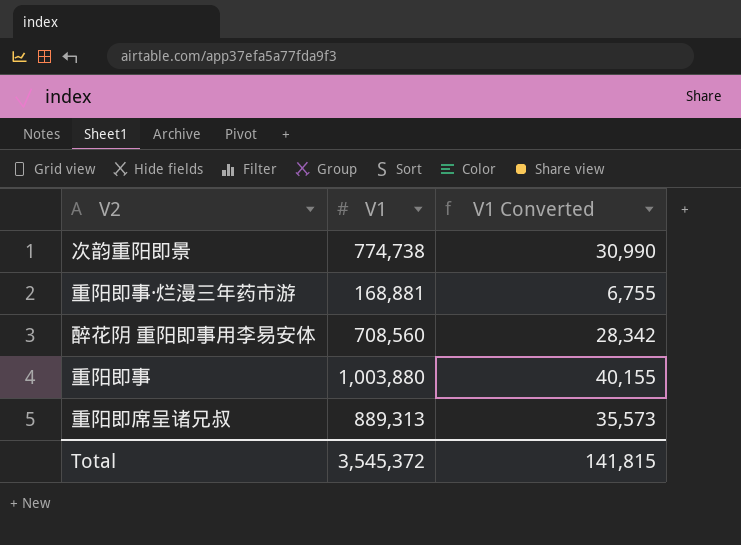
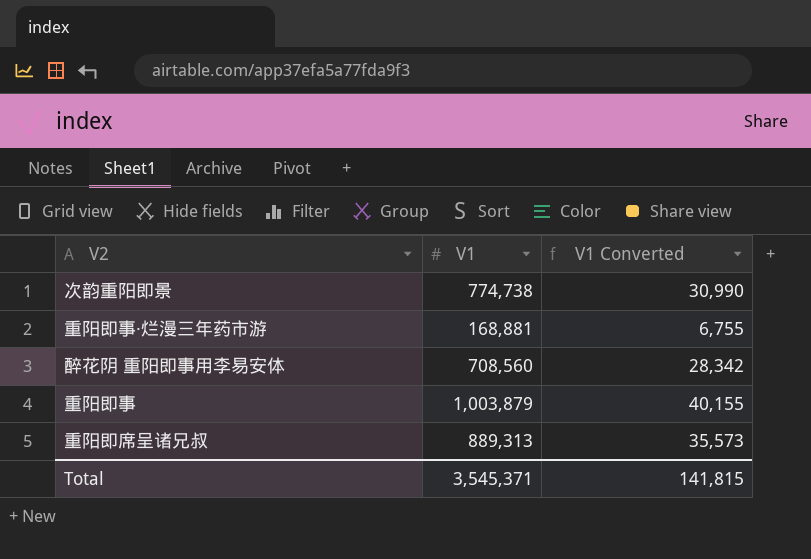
重阳即事 | V1: 1,003,880 -> 1,003,879
Total | V1: 3,545,372 -> 3,545,371

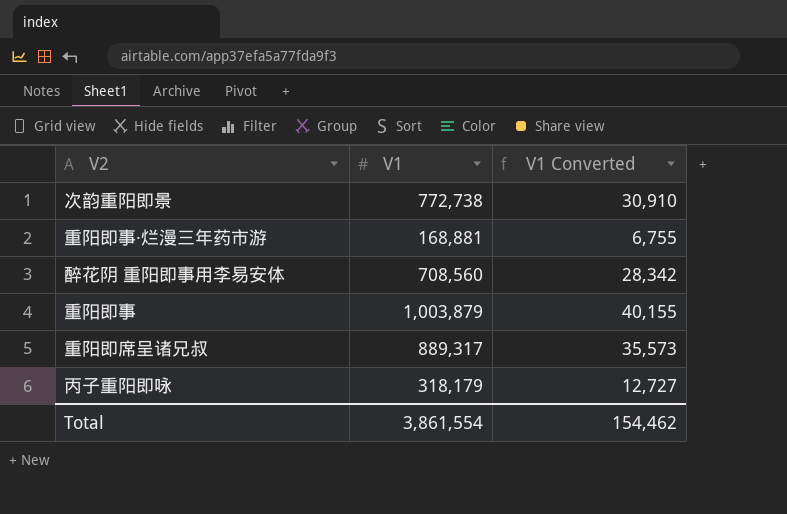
次韵重阳即景 | V1: 774,738 -> 772,738
次韵重阳即景 | V1 Converted: 30,990 -> 30,910
重阳即席呈诸兄叔 | V1: 889,313 -> 889,317
row 丙子重阳即咏: none -> 318,179 | 12,727
Total | V1: 3,545,371 -> 3,861,554
Total | V1 Converted: 141,815 -> 154,462

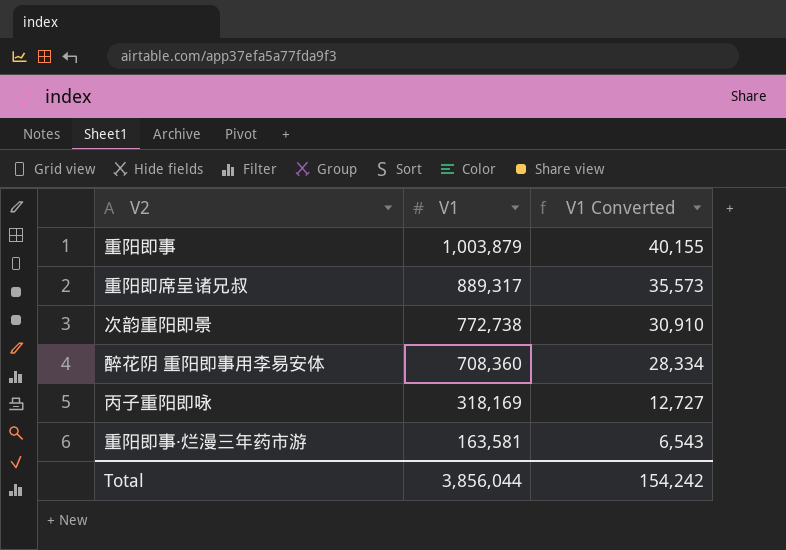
row order: none -> V1 descending
醉花阴 重阳即事用李易安体 | V1: 708,560 -> 708,360
醉花阴 重阳即事用李易安体 | V1 Converted: 28,342 -> 28,334
丙子重阳即咏 | V1: 318,179 -> 318,169
重阳即事·烂漫三年药市游 | V1: 168,881 -> 163,581
重阳即事·烂漫三年药市游 | V1 Converted: 6,755 -> 6,543
Total | V1: 3,861,554 -> 3,856,044
Total | V1 Converted: 154,462 -> 154,242

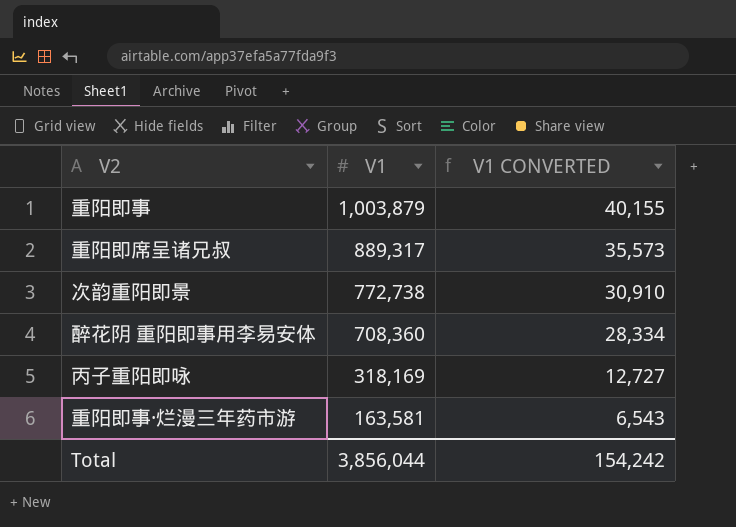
column name: V1 Converted -> V1 CONVERTED

